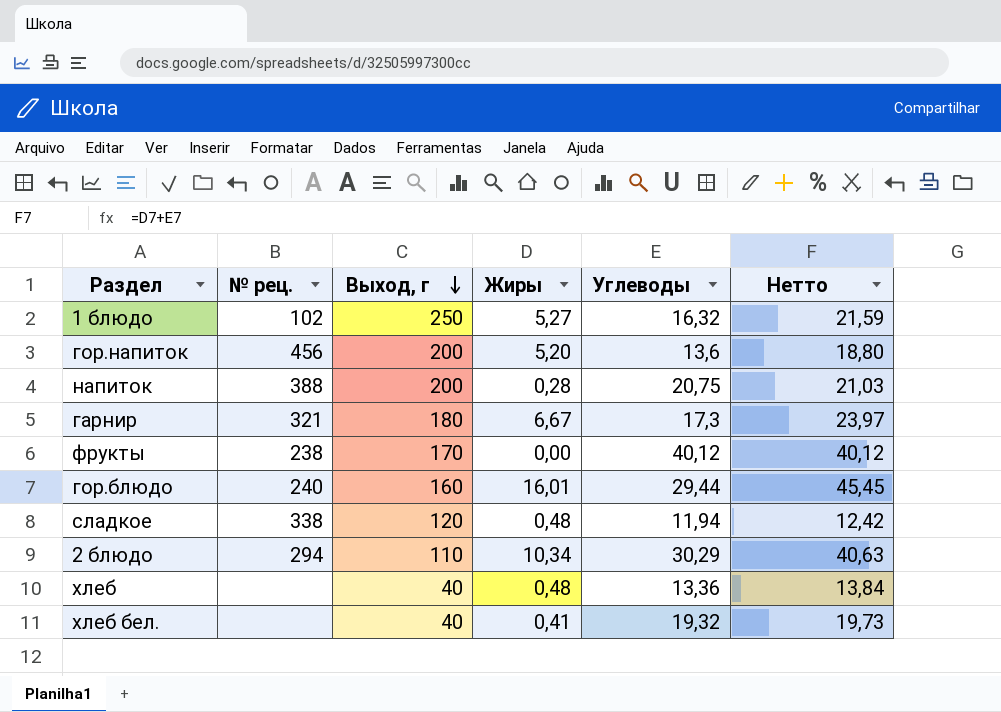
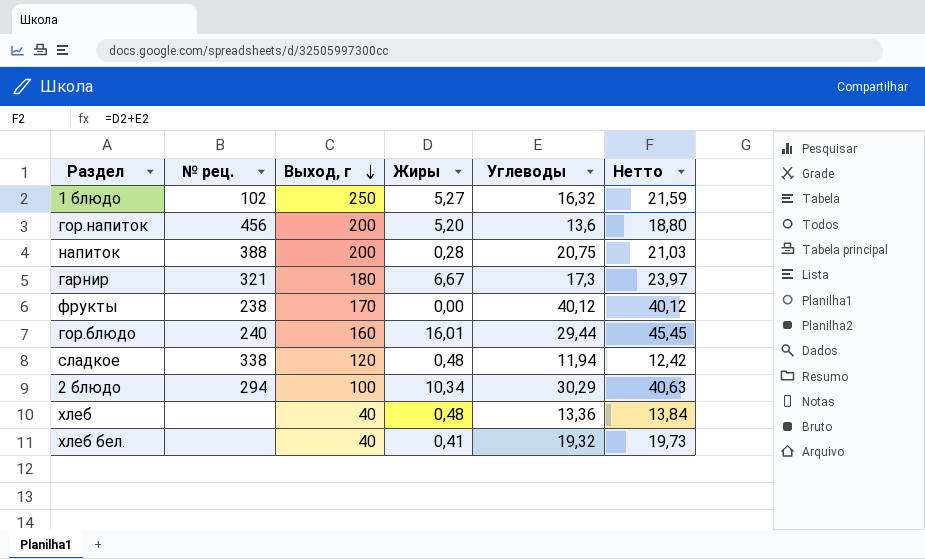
2 блюдо | Выход, г: 110 -> 100

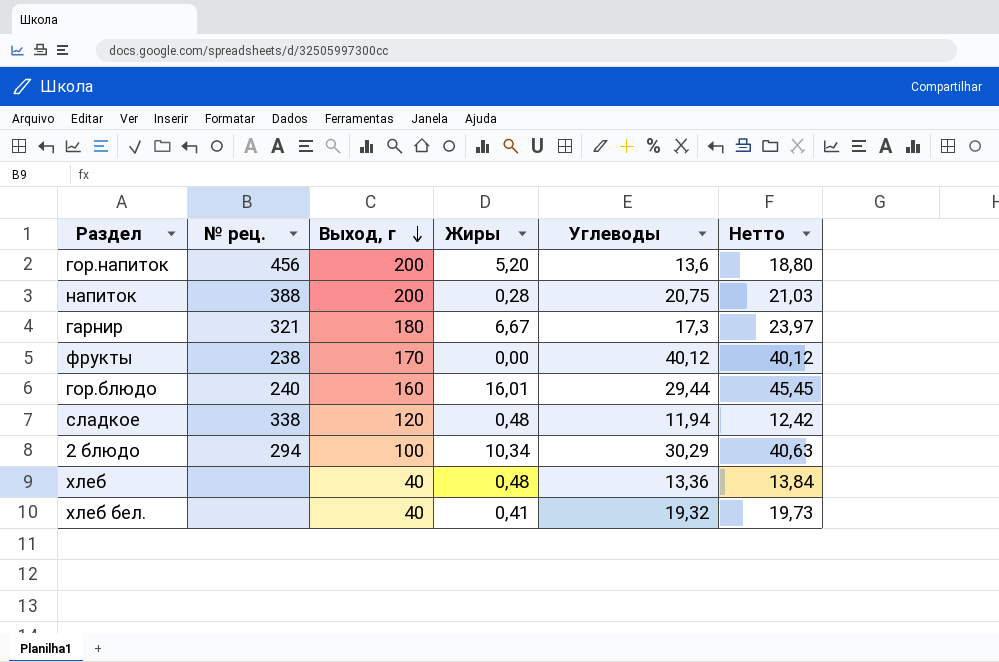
row 1 блюдо: 102 | 250 | 5,27 | 16,32 | 21,59 -> none

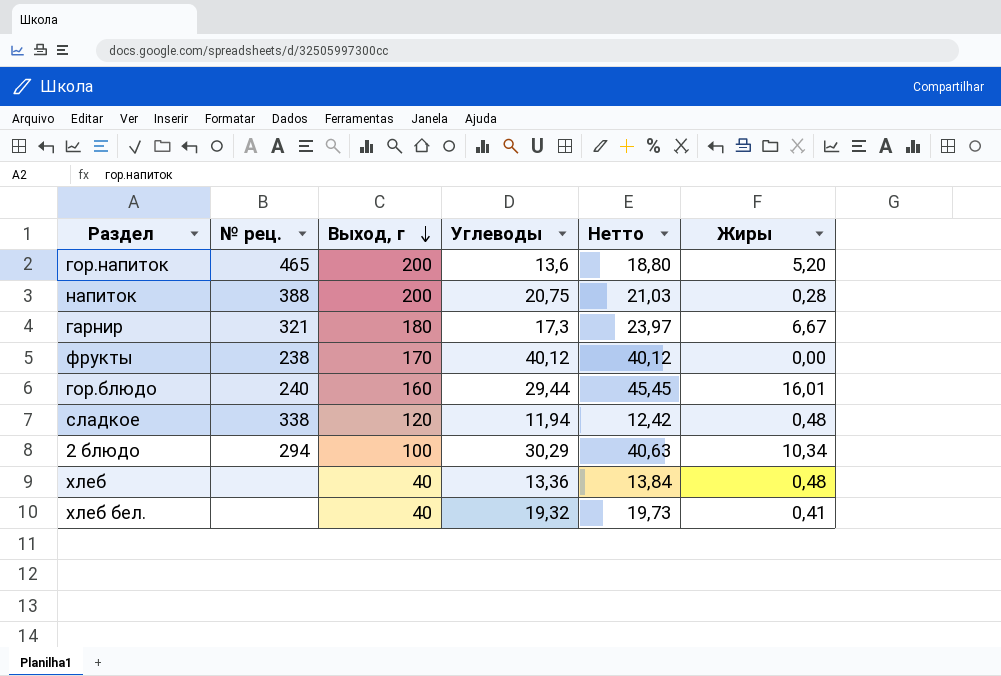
column Жиры | position: 4 -> 6
гор.напиток | № рец.: 456 -> 465

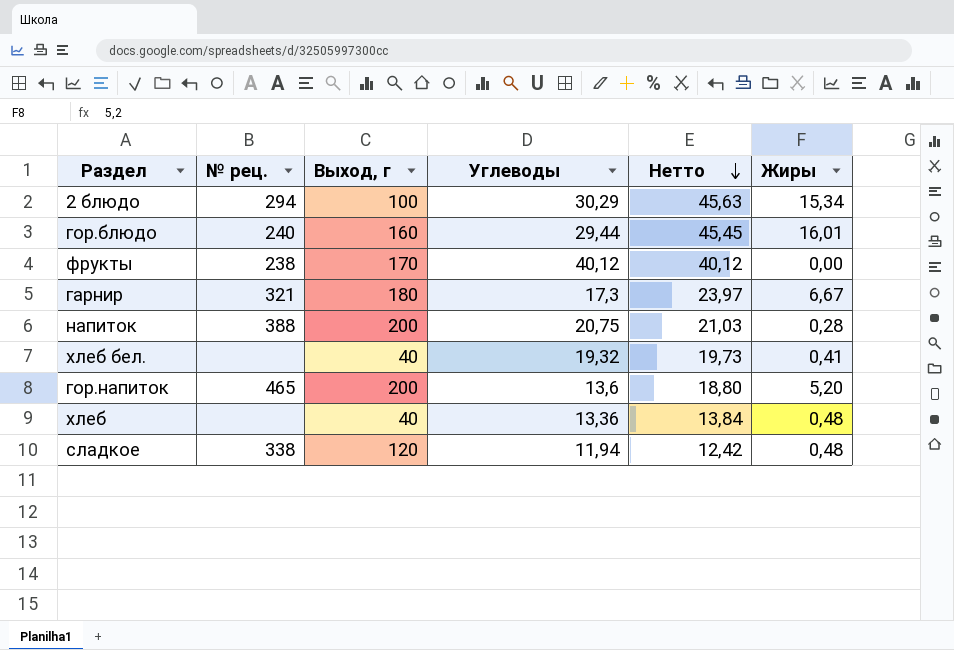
row order: Выход, г descending -> Нетто descending
2 блюдо | Нетто: 40,63 -> 45,63
2 блюдо | Жиры: 10,34 -> 15,34

